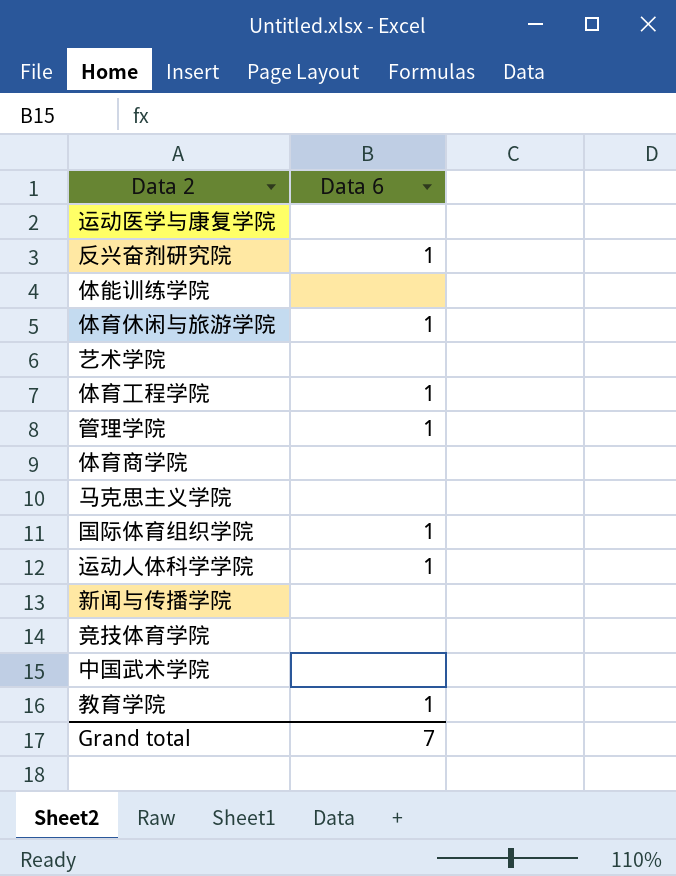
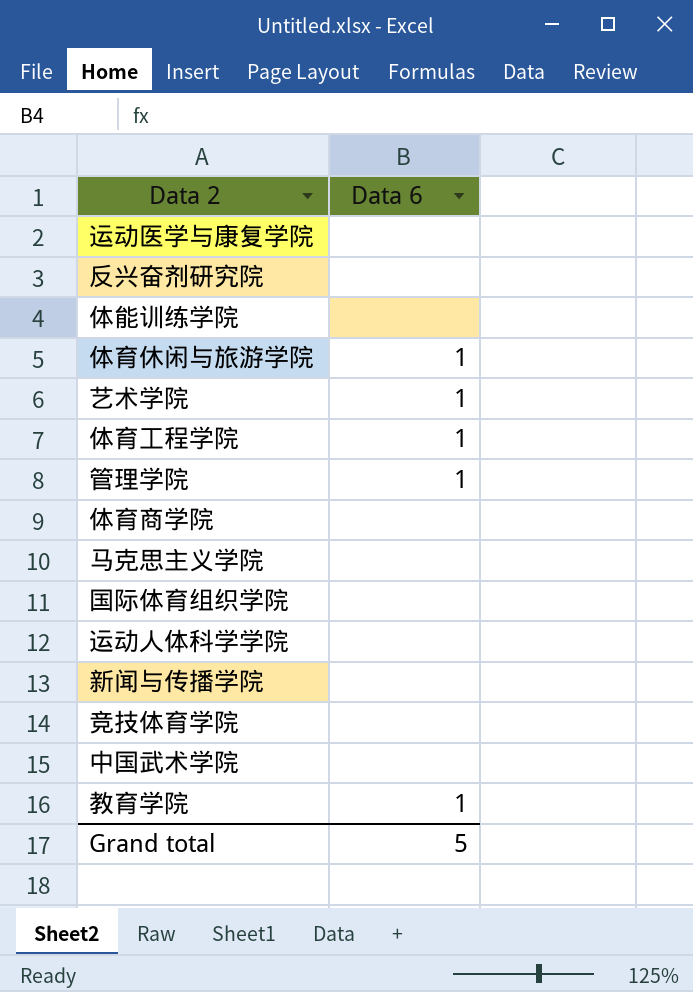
反兴奋剂研究院 | Data 6: 1 -> none
艺术学院 | Data 6: none -> 1
国际体育组织学院 | Data 6: 1 -> none
运动人体科学学院 | Data 6: 1 -> none
Grand total | Data 6: 7 -> 5

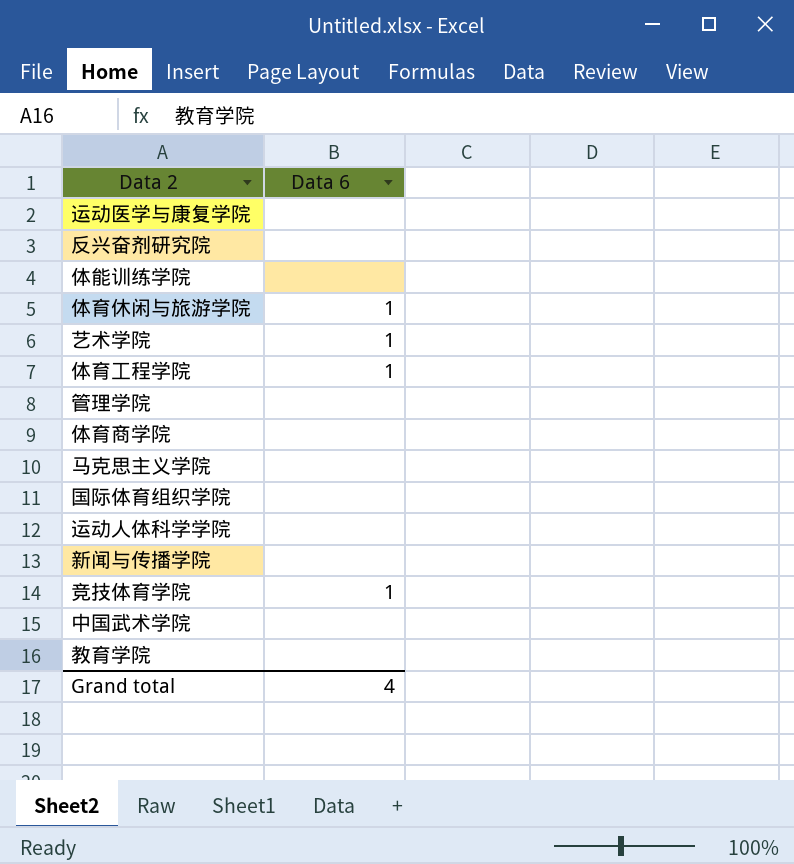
管理学院 | Data 6: 1 -> none
竞技体育学院 | Data 6: none -> 1
教育学院 | Data 6: 1 -> none
Grand total | Data 6: 5 -> 4

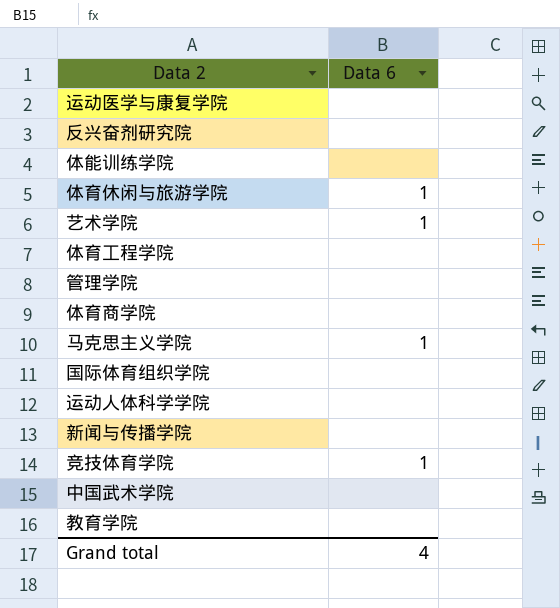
体育工程学院 | Data 6: 1 -> none
马克思主义学院 | Data 6: none -> 1

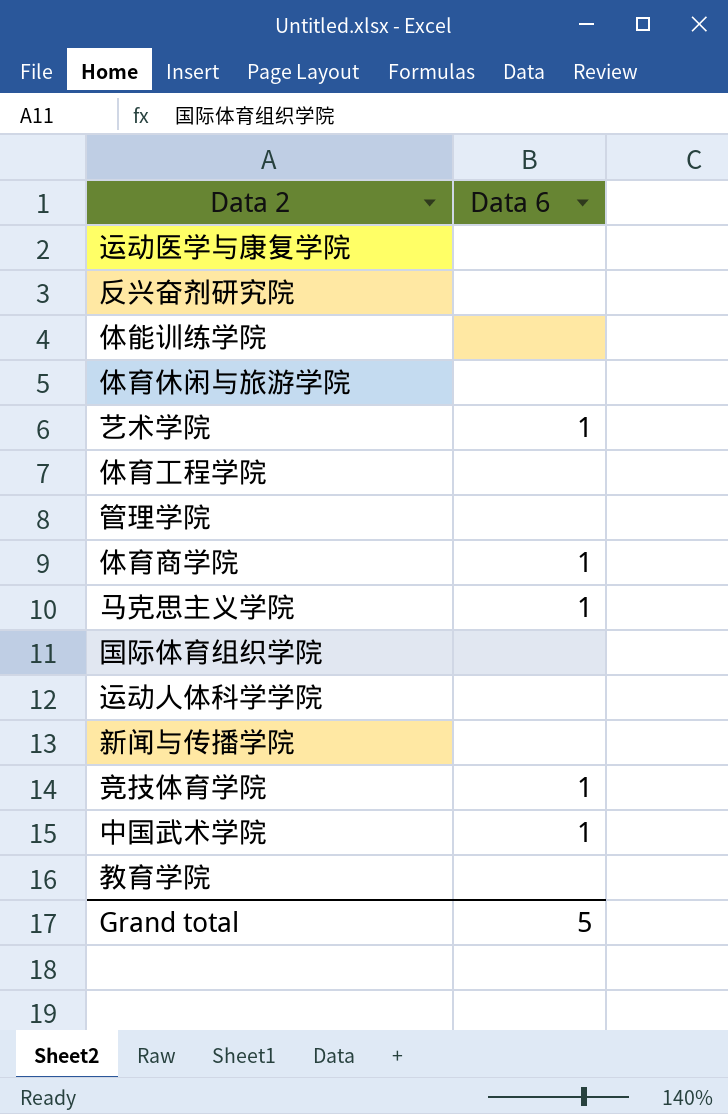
体育休闲与旅游学院 | Data 6: 1 -> none
体育商学院 | Data 6: none -> 1
中国武术学院 | Data 6: none -> 1
Grand total | Data 6: 4 -> 5

